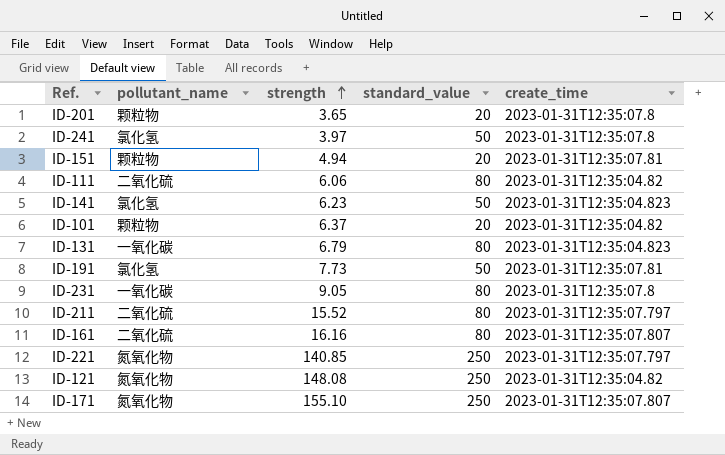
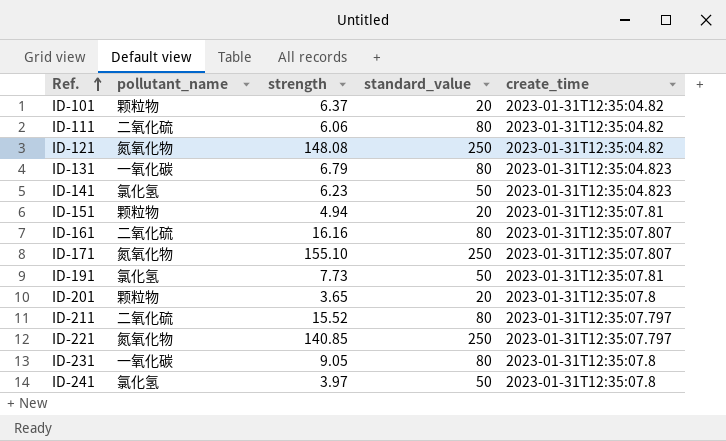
row order: strength ascending -> Ref. ascending

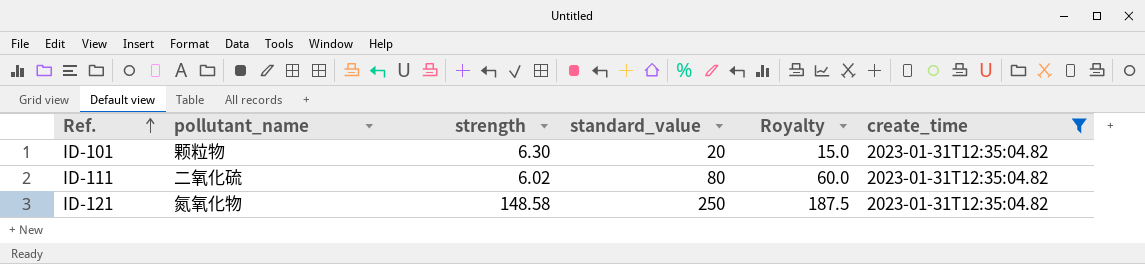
filter: none -> create_time = 2023-01-31T12:35:04.82
column Royalty | formula: none -> [standard_value] * 0.75
ID-101 | strength: 6.37 -> 6.30
ID-111 | strength: 6.06 -> 6.02
ID-121 | strength: 148.08 -> 148.58

